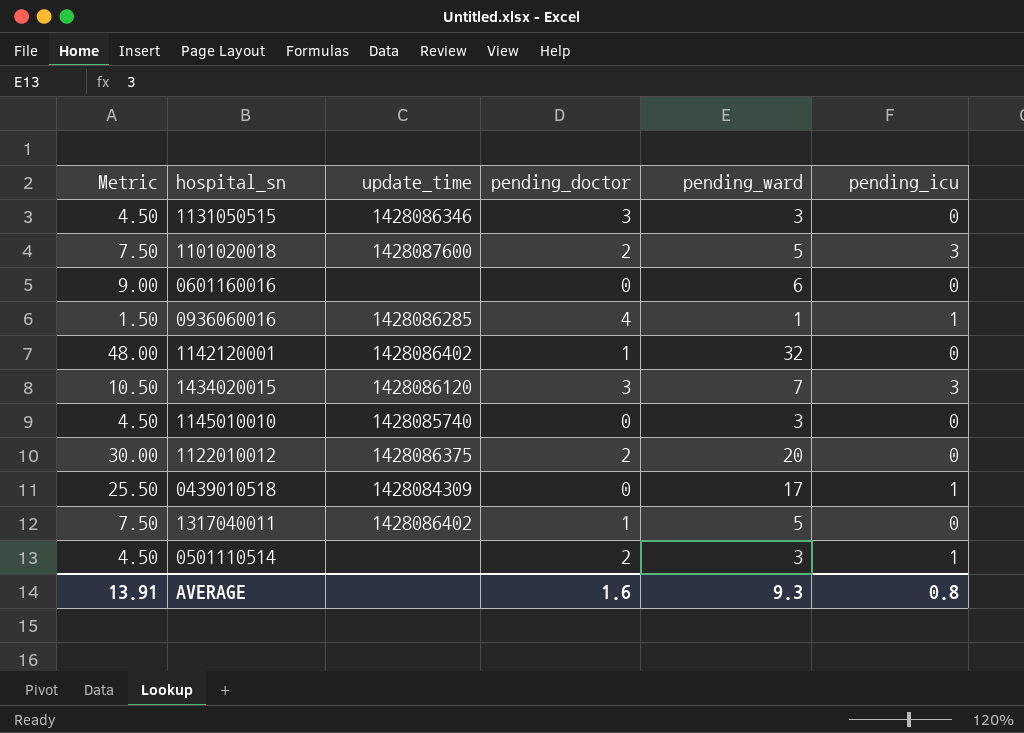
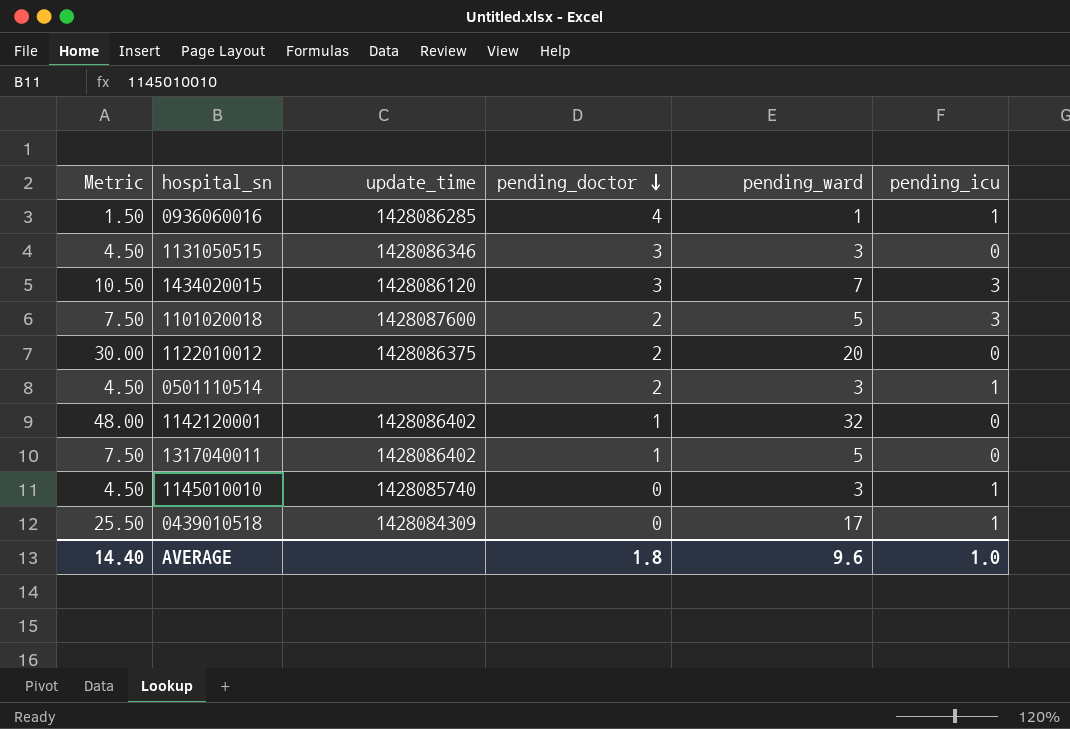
row order: none -> pending_doctor descending
row 0601160016: 9.00 | none | 0 | 6 | 0 -> none
1145010010 | pending_icu: 0 -> 1
AVERAGE | Metric: 13.91 -> 14.40
AVERAGE | pending_doctor: 1.6 -> 1.8
AVERAGE | pending_ward: 9.3 -> 9.6
AVERAGE | pending_icu: 0.8 -> 1.0

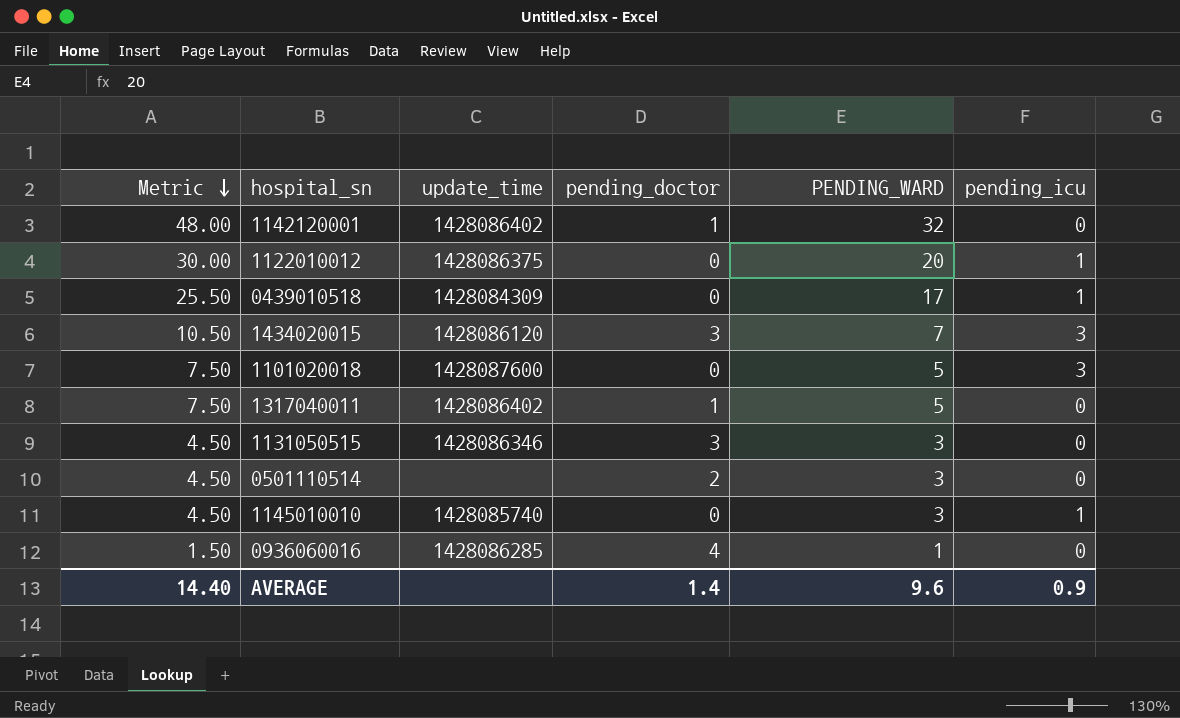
row order: pending_doctor descending -> Metric descending
column name: pending_ward -> PENDING_WARD
1122010012 | pending_doctor: 2 -> 0
1122010012 | pending_icu: 0 -> 1
1101020018 | pending_doctor: 2 -> 0
0501110514 | pending_icu: 1 -> 0
0936060016 | pending_icu: 1 -> 0
AVERAGE | pending_doctor: 1.8 -> 1.4
AVERAGE | pending_icu: 1.0 -> 0.9

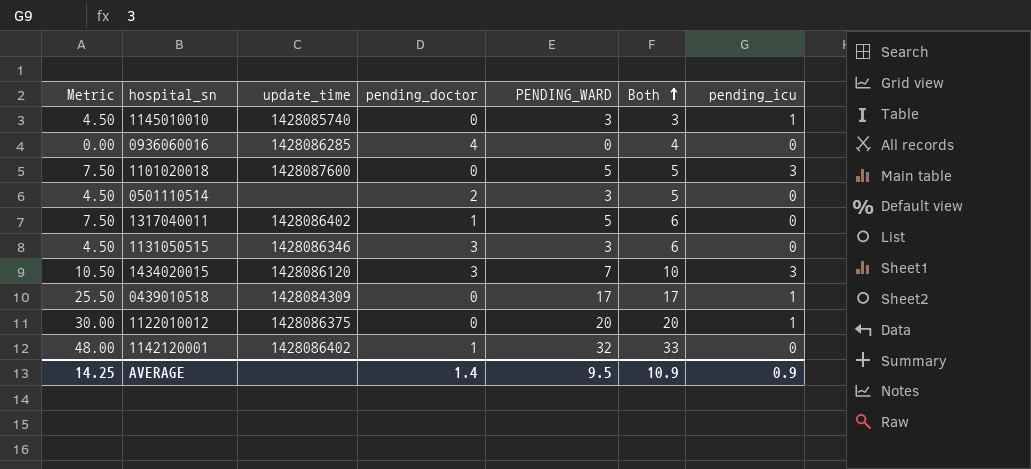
row order: Metric descending -> Both ascending
column Both | formula: none -> [pending_doctor] + [PENDING_WARD]
0936060016 | Metric: 1.50 -> 0.00
0936060016 | PENDING_WARD: 1 -> 0
AVERAGE | Metric: 14.40 -> 14.25
AVERAGE | PENDING_WARD: 9.6 -> 9.5

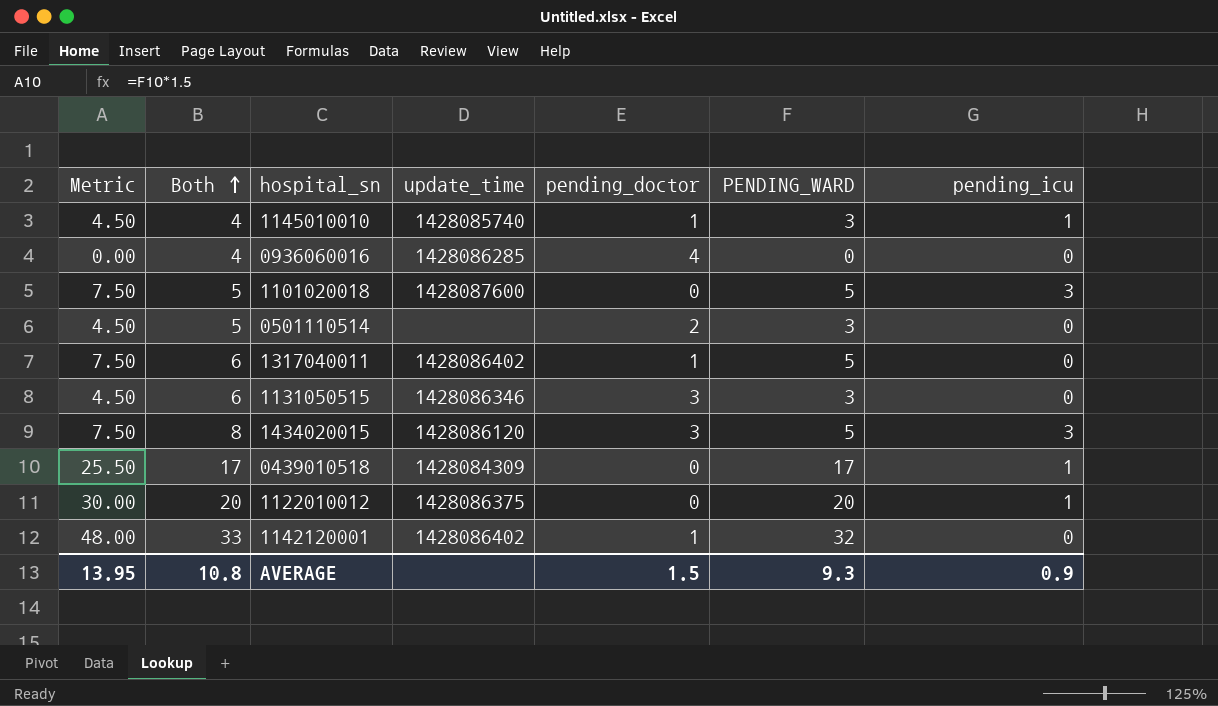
column Both | position: 6 -> 2
1145010010 | Both: 3 -> 4
1145010010 | pending_doctor: 0 -> 1
1434020015 | Metric: 10.50 -> 7.50
1434020015 | Both: 10 -> 8
1434020015 | PENDING_WARD: 7 -> 5
AVERAGE | Metric: 14.25 -> 13.95
AVERAGE | Both: 10.9 -> 10.8
AVERAGE | pending_doctor: 1.4 -> 1.5
AVERAGE | PENDING_WARD: 9.5 -> 9.3

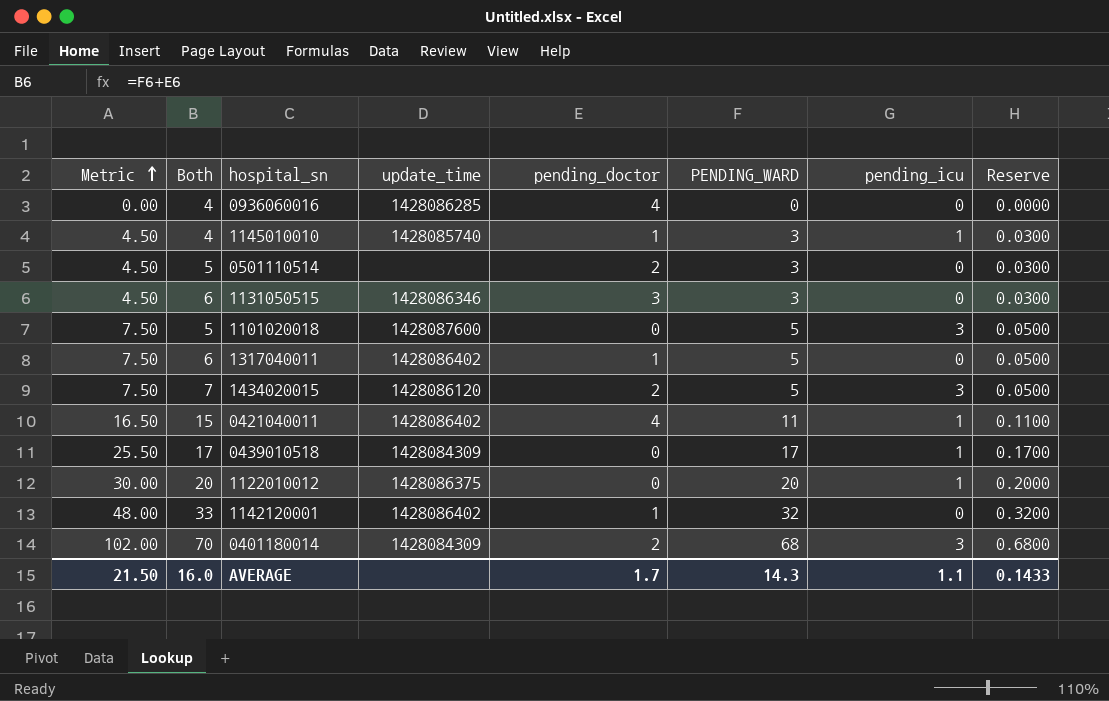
row order: Both ascending -> Metric ascending
column Reserve | formula: none -> [PENDING_WARD] * 0.01
1434020015 | Both: 8 -> 7
1434020015 | pending_doctor: 3 -> 2
row 0421040011: none -> 16.50 | 15 | 1428086402 | 4 | 11 | 1 | 0.1100
row 0401180014: none -> 102.00 | 70 | 1428084309 | 2 | 68 | 3 | 0.6800
AVERAGE | Metric: 13.95 -> 21.50
AVERAGE | Both: 10.8 -> 16.0
AVERAGE | pending_doctor: 1.5 -> 1.7
AVERAGE | PENDING_WARD: 9.3 -> 14.3
AVERAGE | pending_icu: 0.9 -> 1.1

